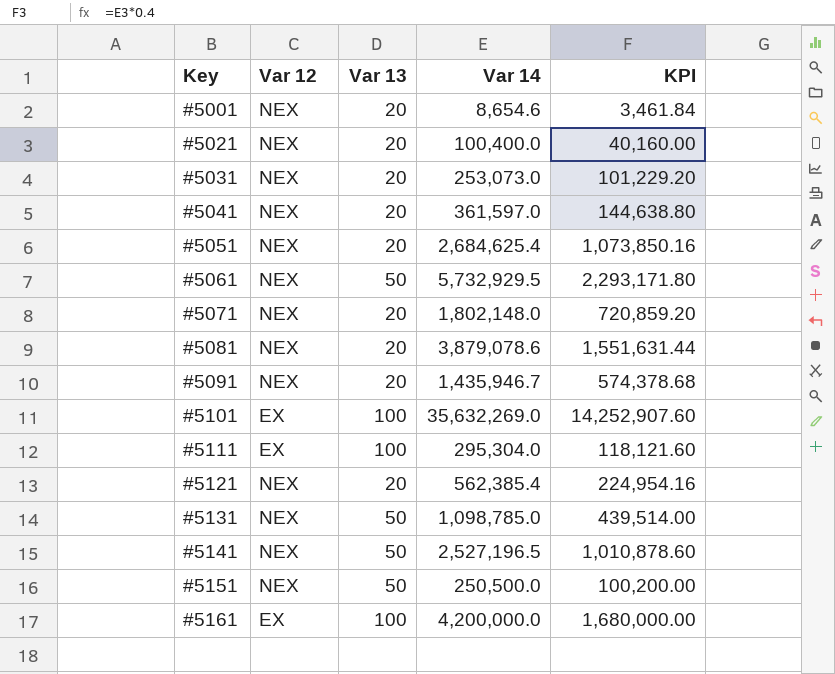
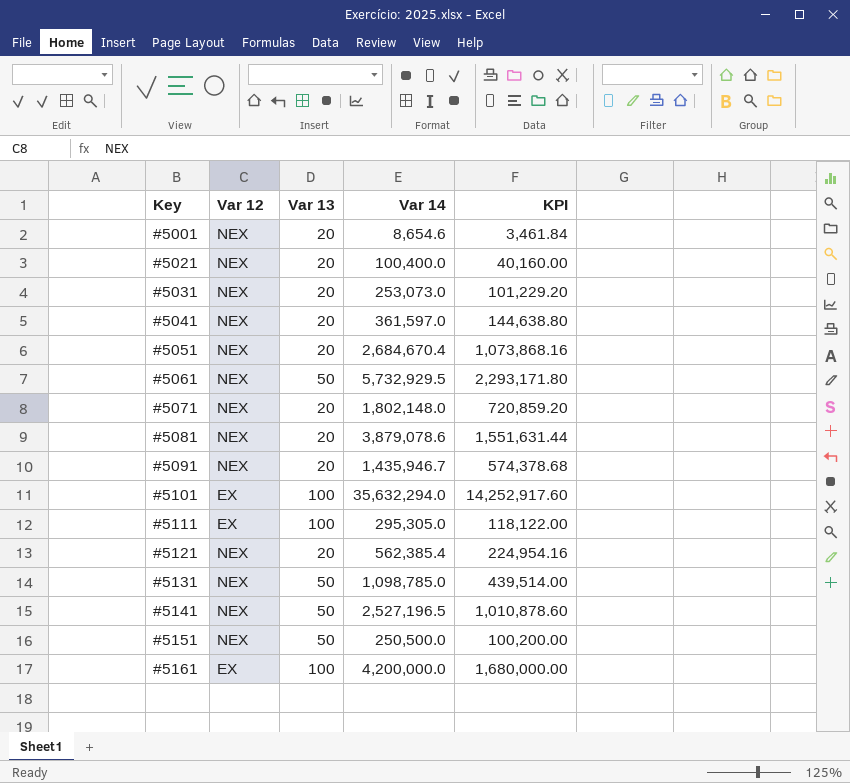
#5051 | Var 14: 2,684,625.4 -> 2,684,670.4
#5051 | KPI: 1,073,850.16 -> 1,073,868.16
#5101 | Var 14: 35,632,269.0 -> 35,632,294.0
#5101 | KPI: 14,252,907.60 -> 14,252,917.60
#5111 | Var 14: 295,304.0 -> 295,305.0
#5111 | KPI: 118,121.60 -> 118,122.00

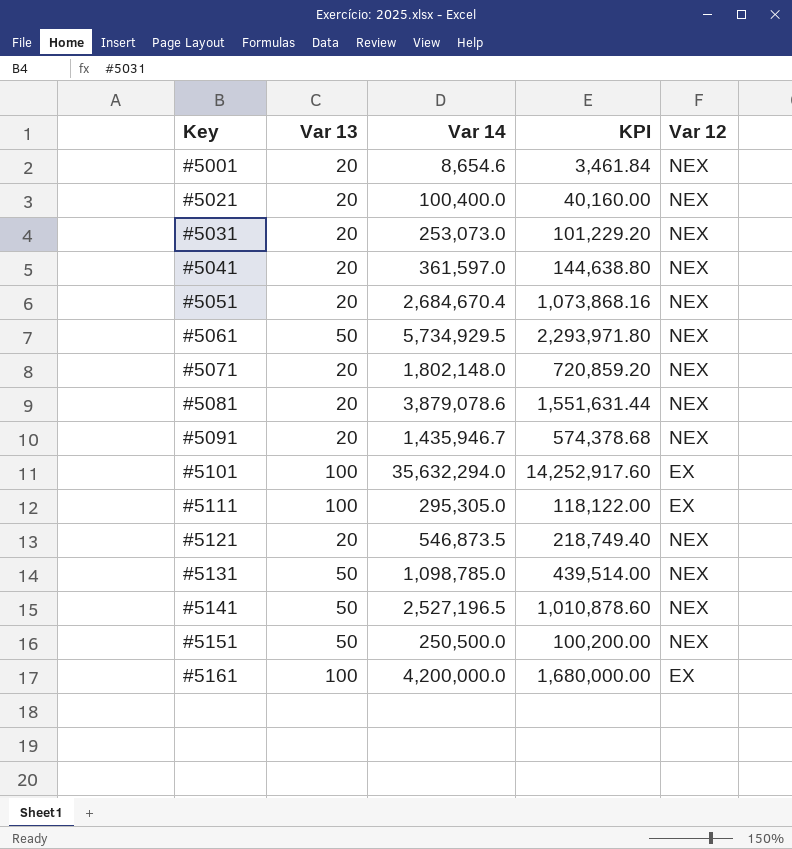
column Var 12 | position: 2 -> 5
#5061 | Var 14: 5,732,929.5 -> 5,734,929.5
#5061 | KPI: 2,293,171.80 -> 2,293,971.80
#5121 | Var 14: 562,385.4 -> 546,873.5
#5121 | KPI: 224,954.16 -> 218,749.40

